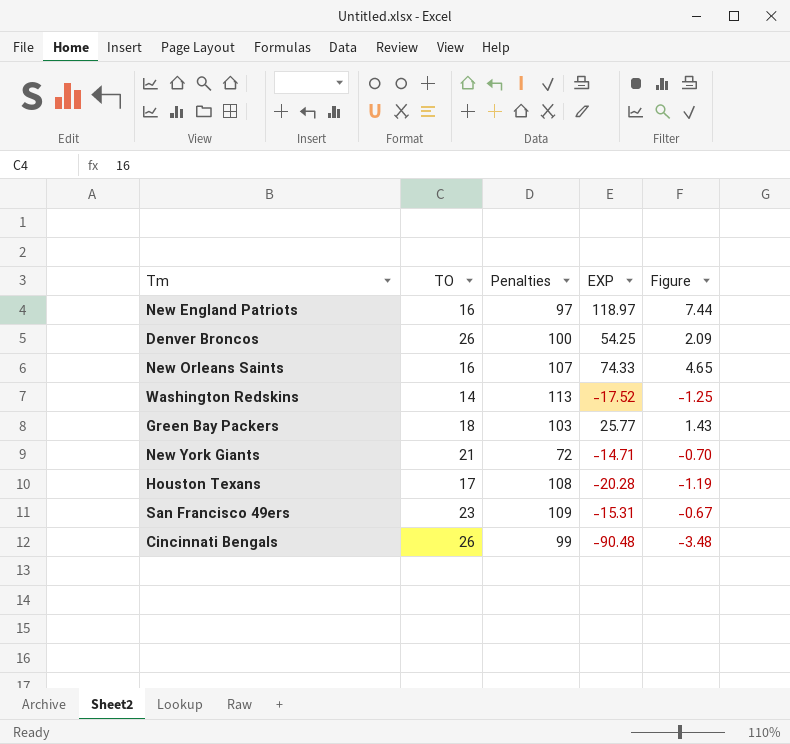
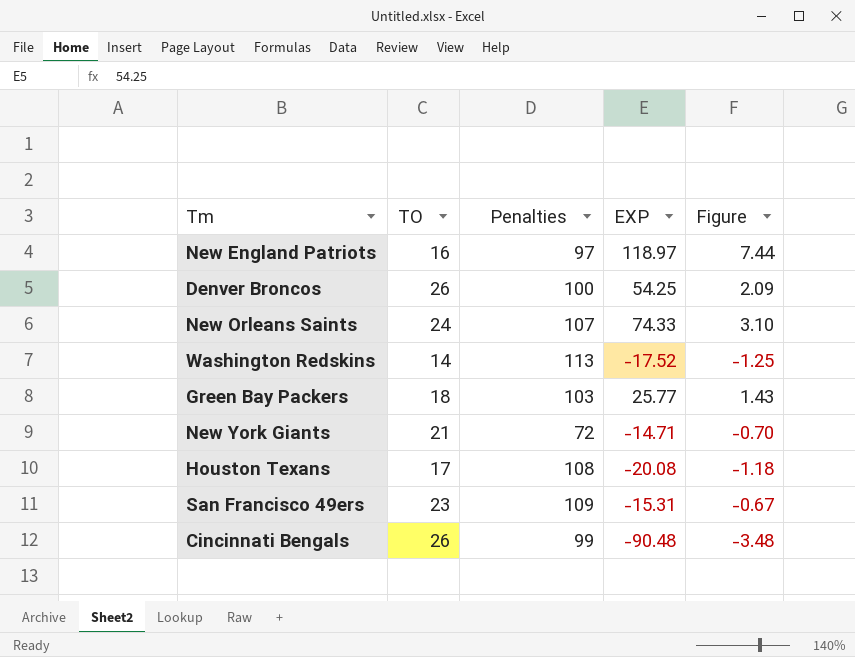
New Orleans Saints | TO: 16 -> 24
New Orleans Saints | Figure: 4.65 -> 3.10
Houston Texans | EXP: -20.28 -> -20.08
Houston Texans | Figure: -1.19 -> -1.18

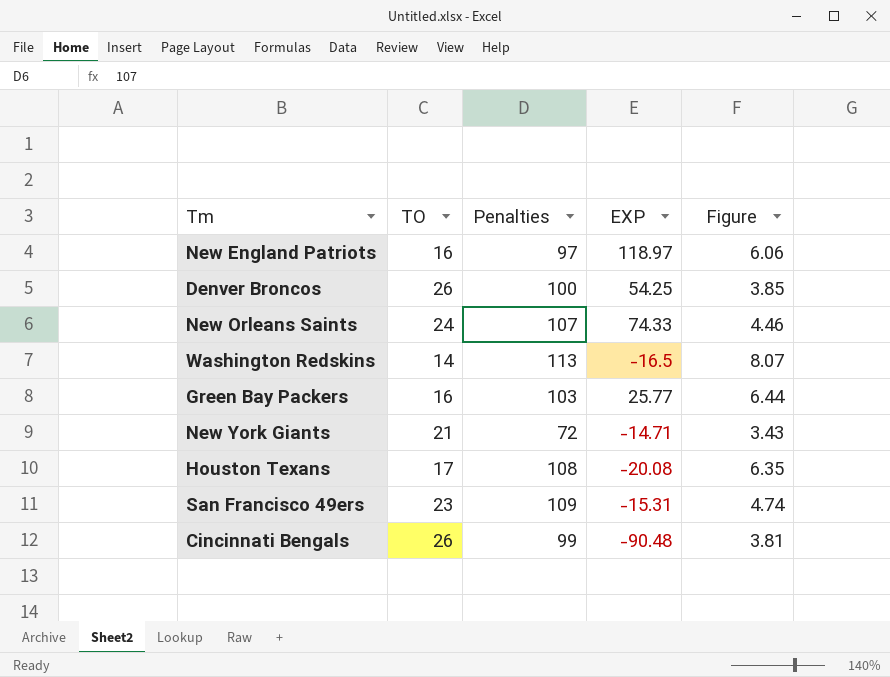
column Figure | formula: [EXP] / [TO] -> [Penalties] / [TO]
Washington Redskins | EXP: -17.52 -> -16.5
Green Bay Packers | TO: 18 -> 16

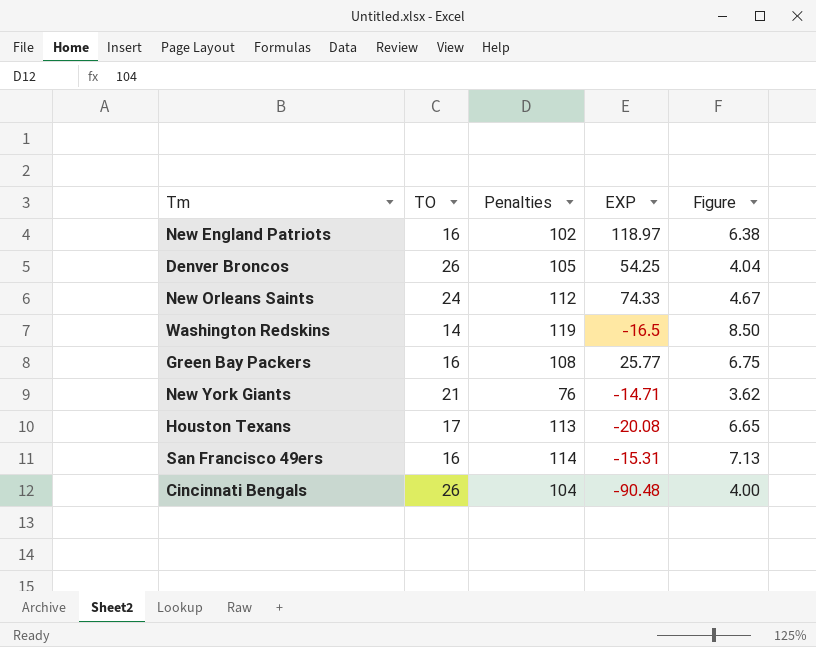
New England Patriots | Penalties: 97 -> 102
New England Patriots | Figure: 6.06 -> 6.38
Denver Broncos | Penalties: 100 -> 105
Denver Broncos | Figure: 3.85 -> 4.04
New Orleans Saints | Penalties: 107 -> 112
New Orleans Saints | Figure: 4.46 -> 4.67
Washington Redskins | Penalties: 113 -> 119
Washington Redskins | Figure: 8.07 -> 8.50
Green Bay Packers | Penalties: 103 -> 108
Green Bay Packers | Figure: 6.44 -> 6.75
New York Giants | Penalties: 72 -> 76
New York Giants | Figure: 3.43 -> 3.62
Houston Texans | Penalties: 108 -> 113
Houston Texans | Figure: 6.35 -> 6.65
San Francisco 49ers | TO: 23 -> 16
San Francisco 49ers | Penalties: 109 -> 114
San Francisco 49ers | Figure: 4.74 -> 7.13
Cincinnati Bengals | Penalties: 99 -> 104
Cincinnati Bengals | Figure: 3.81 -> 4.00

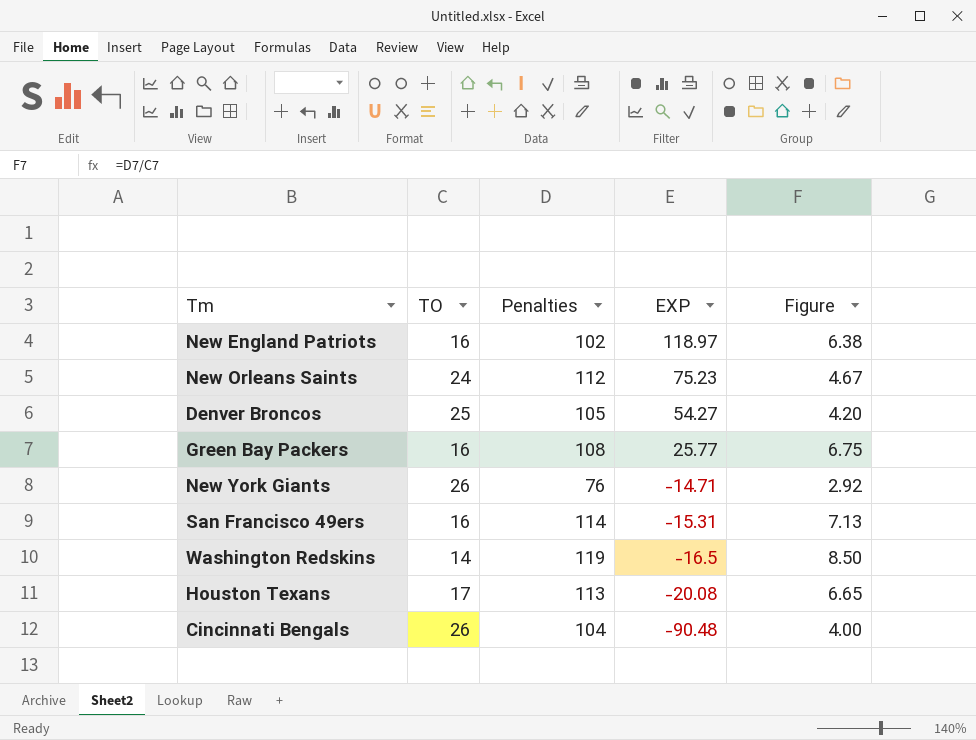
row order: none -> EXP descending
New Orleans Saints | EXP: 74.33 -> 75.23
Denver Broncos | TO: 26 -> 25
Denver Broncos | EXP: 54.25 -> 54.27
Denver Broncos | Figure: 4.04 -> 4.20
New York Giants | TO: 21 -> 26
New York Giants | Figure: 3.62 -> 2.92

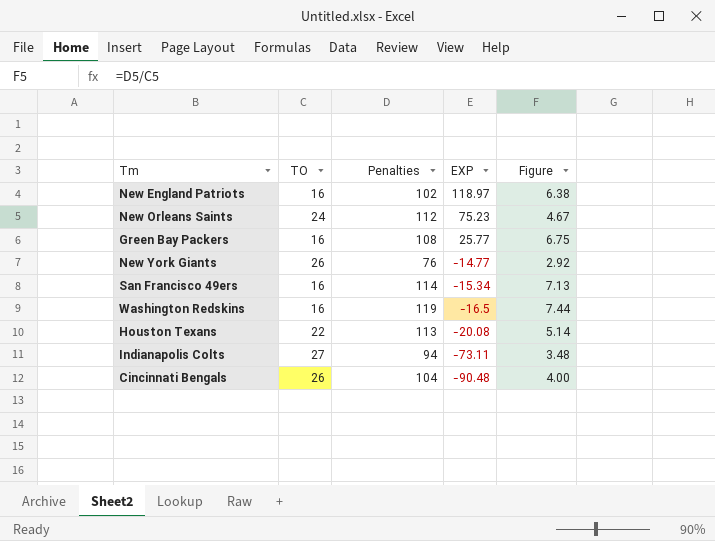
row Denver Broncos: 25 | 105 | 54.27 | 4.20 -> none
New York Giants | EXP: -14.71 -> -14.77
San Francisco 49ers | EXP: -15.31 -> -15.34
Washington Redskins | TO: 14 -> 16
Washington Redskins | Figure: 8.50 -> 7.44
Houston Texans | TO: 17 -> 22
Houston Texans | Figure: 6.65 -> 5.14
row Indianapolis Colts: none -> 27 | 94 | -73.11 | 3.48

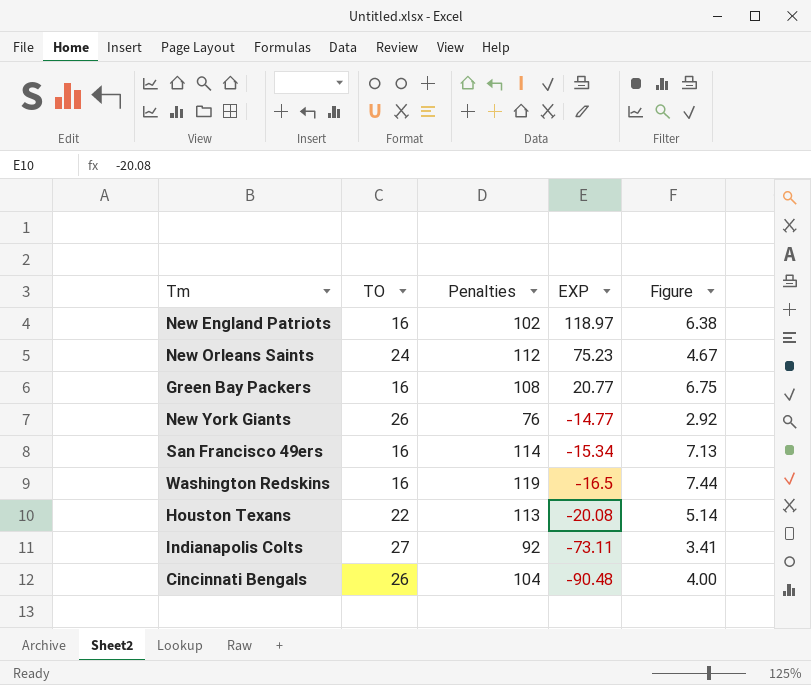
Green Bay Packers | EXP: 25.77 -> 20.77
Indianapolis Colts | Penalties: 94 -> 92
Indianapolis Colts | Figure: 3.48 -> 3.41

